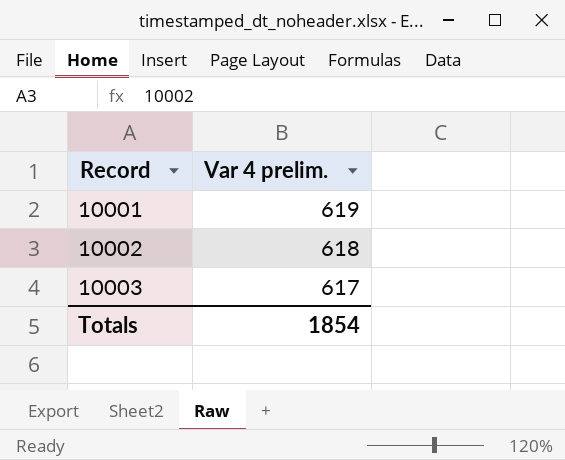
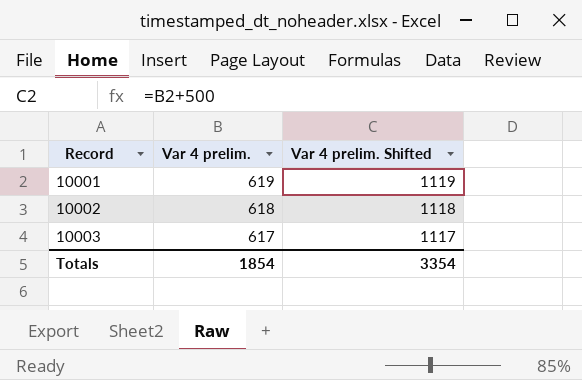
column Var 4 prelim. Shifted | formula: none -> [Var 4 prelim.] + 500

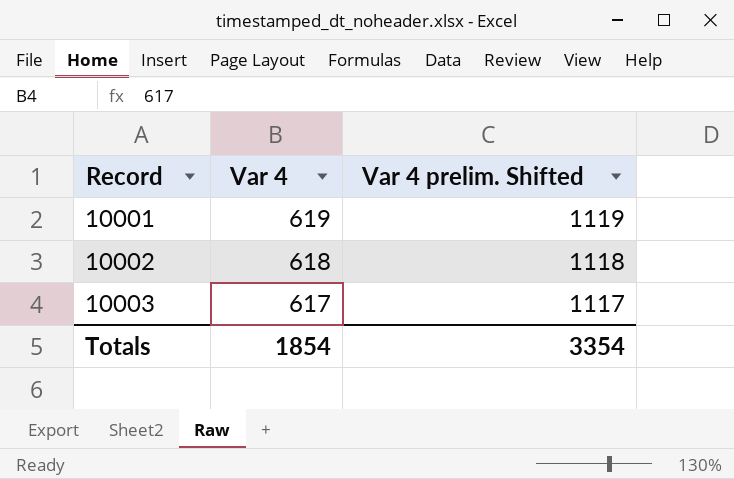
column name: Var 4 prelim. -> Var 4

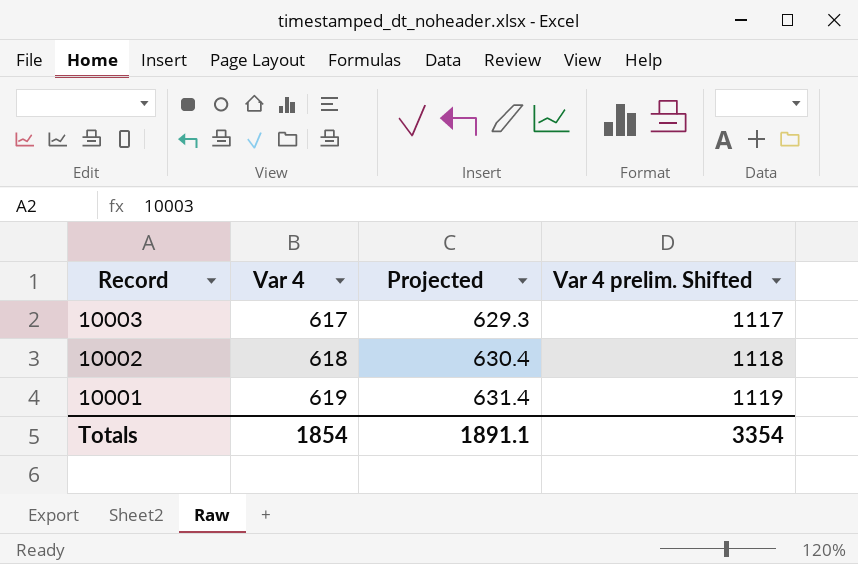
row order: Record ascending -> Record descending
column Projected | formula: none -> [Var 4] * 1.02

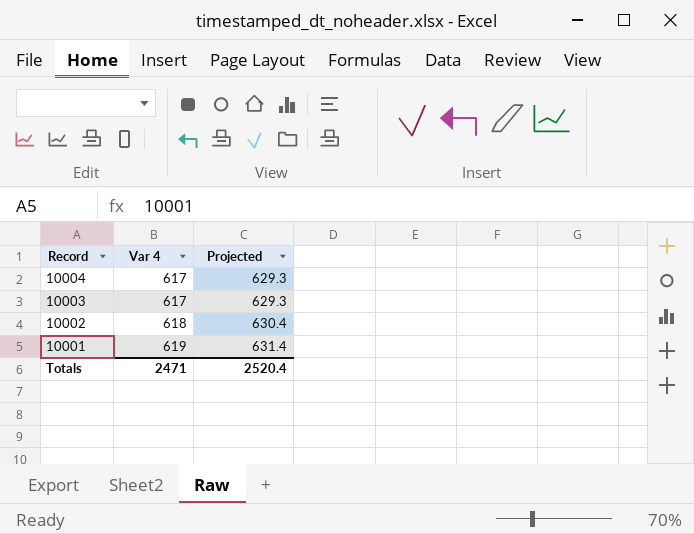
column Var 4 prelim. Shifted | formula: [Var 4] + 500 -> none
row 10004: none -> 617 | 629.3
Totals | Var 4: 1854 -> 2471
Totals | Projected: 1891.1 -> 2520.4

